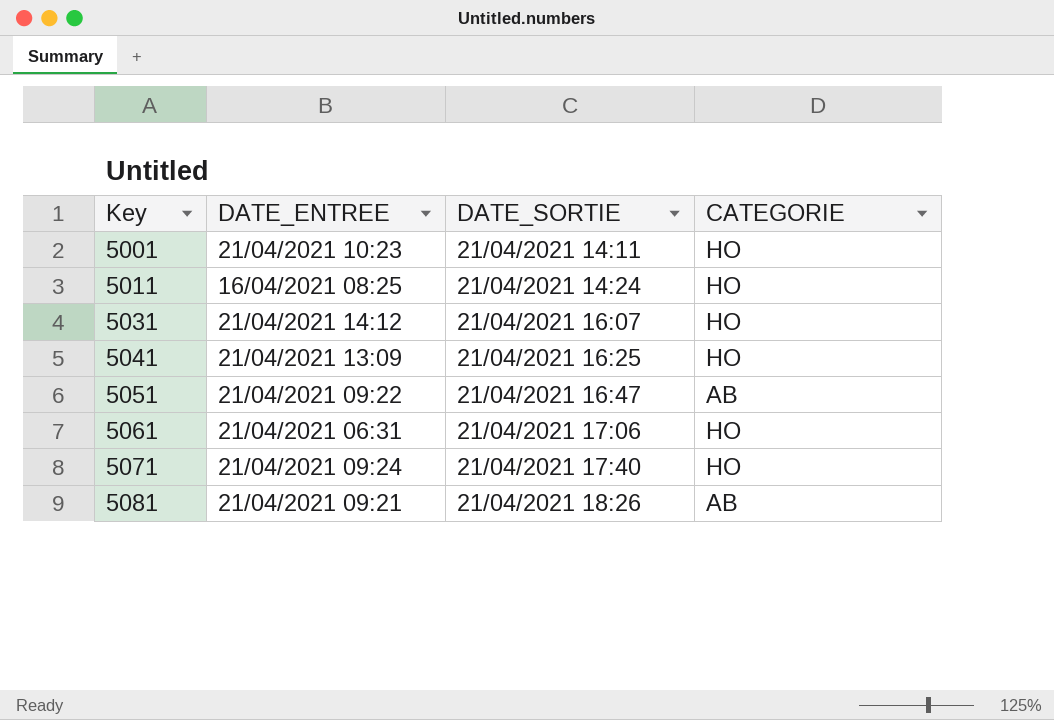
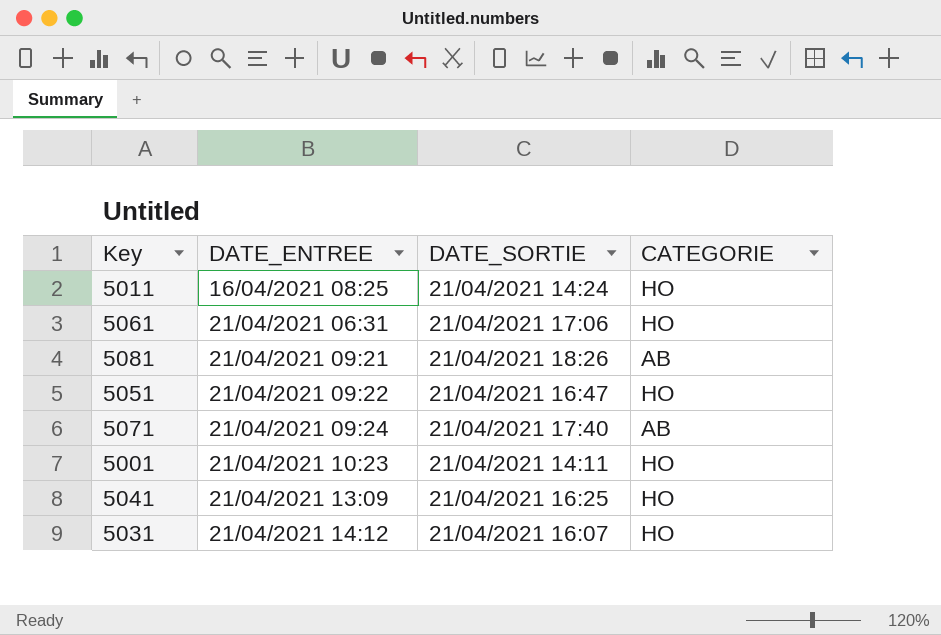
row order: Key ascending -> DATE_ENTREE ascending
5051 | CATEGORIE: AB -> HO
5071 | CATEGORIE: HO -> AB

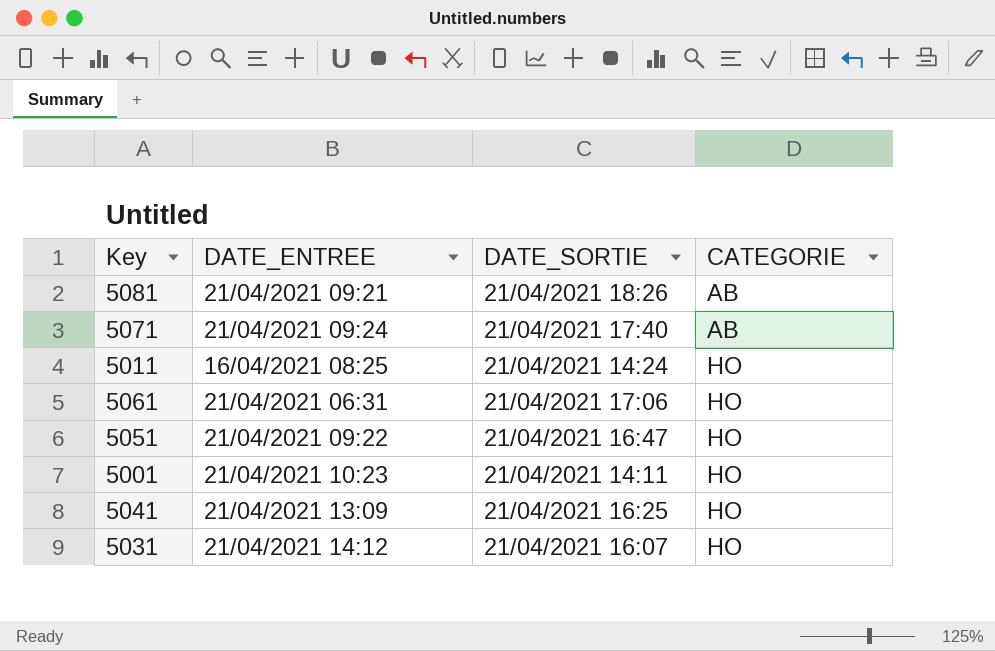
row order: DATE_ENTREE ascending -> CATEGORIE ascending

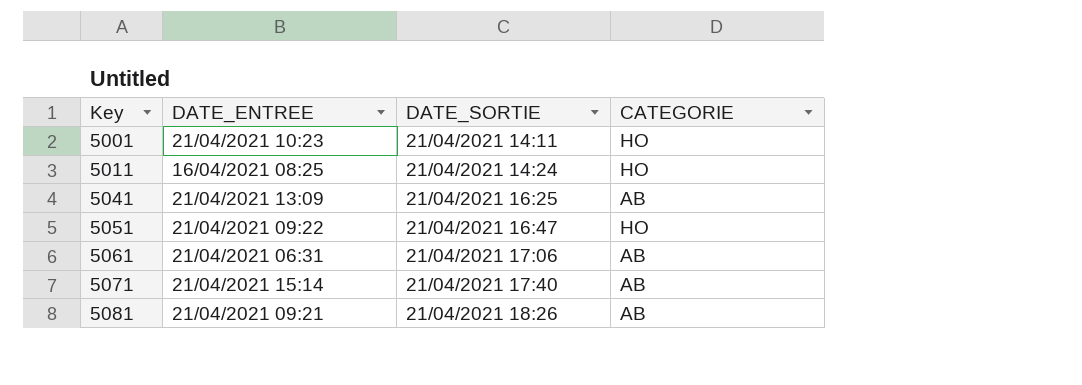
row order: CATEGORIE ascending -> Key ascending
row 5031: 21/04/2021 14:12 | 21/04/2021 16:07 | HO -> none
5041 | CATEGORIE: HO -> AB
5061 | CATEGORIE: HO -> AB
5071 | DATE_ENTREE: 21/04/2021 09:24 -> 21/04/2021 15:14

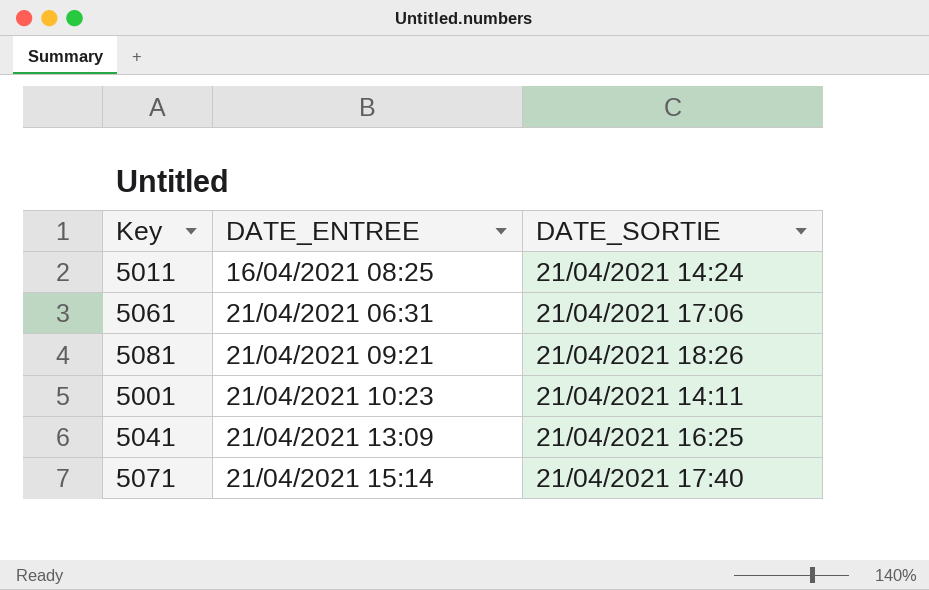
row order: Key ascending -> DATE_ENTREE ascending
column CATEGORIE | position: 4 -> none
row 5051: 21/04/2021 09:22 | 21/04/2021 16:47 | HO -> none

